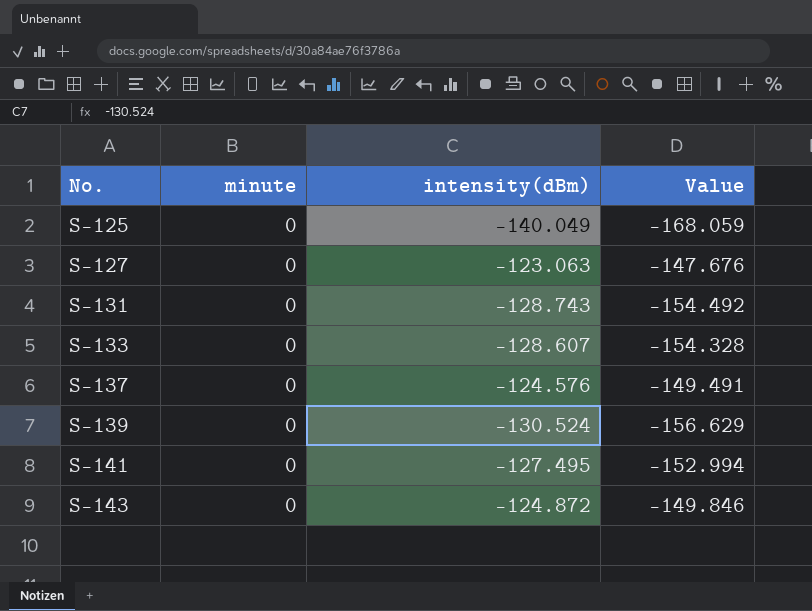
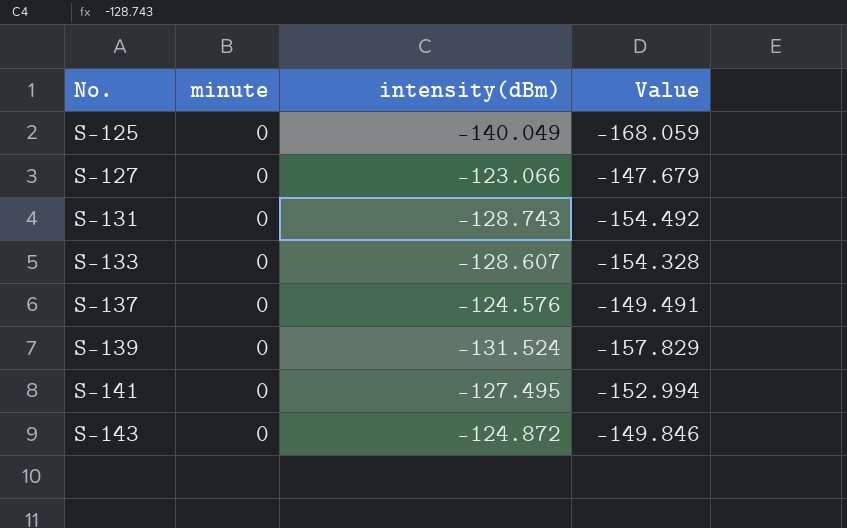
S-127 | intensity(dBm): -123.063 -> -123.066
S-127 | Value: -147.676 -> -147.679
S-139 | intensity(dBm): -130.524 -> -131.524
S-139 | Value: -156.629 -> -157.829

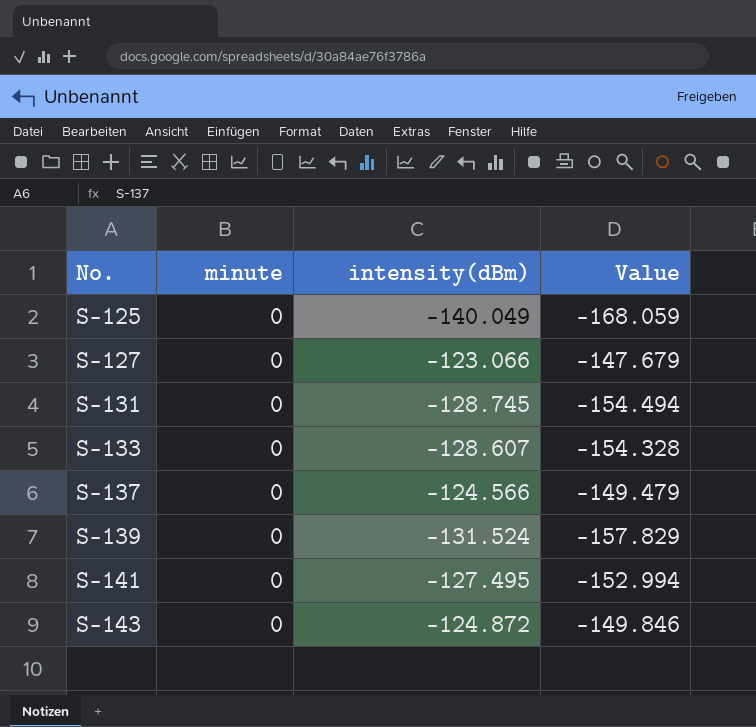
S-131 | intensity(dBm): -128.743 -> -128.745
S-131 | Value: -154.492 -> -154.494
S-137 | intensity(dBm): -124.576 -> -124.566
S-137 | Value: -149.491 -> -149.479

